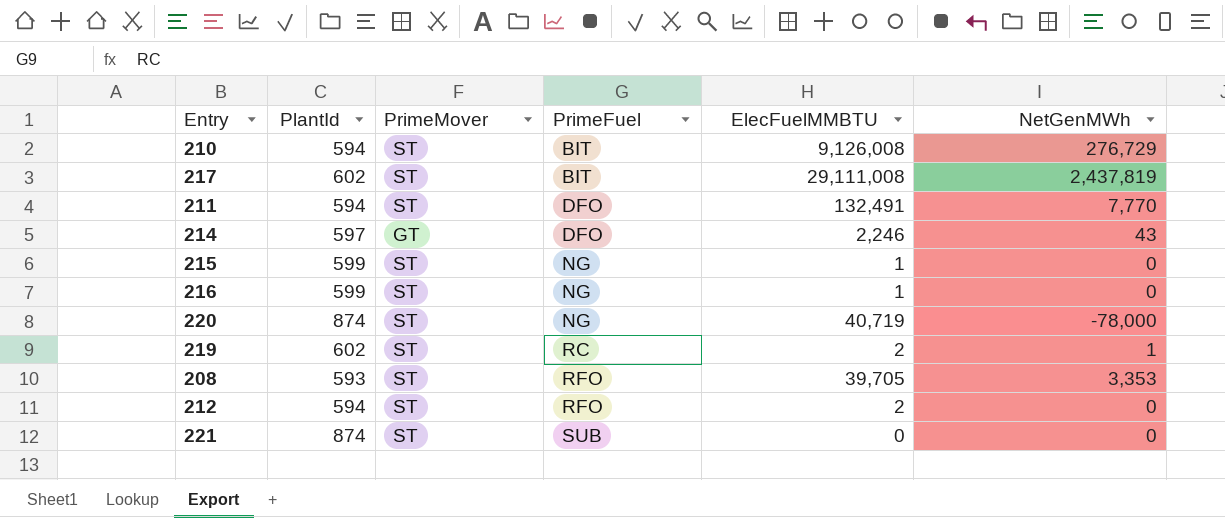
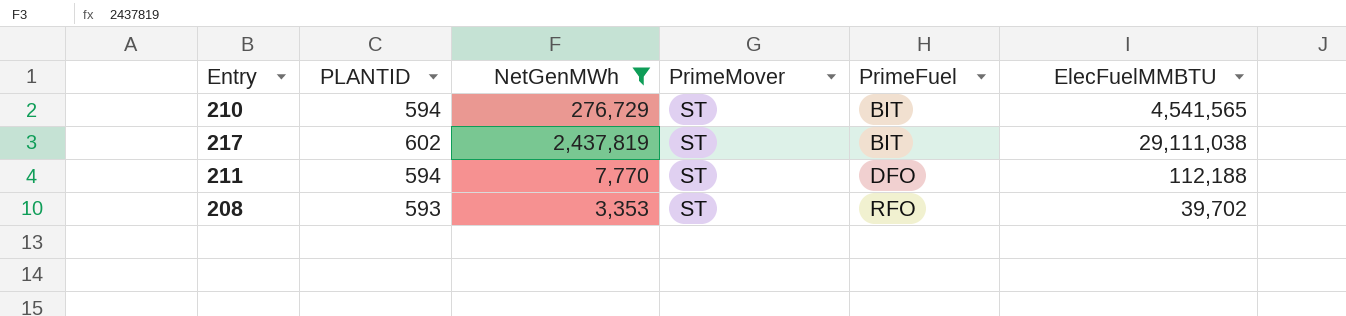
filter: none -> NetGenMWh >= 3,353
column name: PlantId -> PLANTID
column NetGenMWh | position: 6 -> 3
210 | ElecFuelMMBTU: 9,126,008 -> 4,541,565
217 | ElecFuelMMBTU: 29,111,008 -> 29,111,038
211 | ElecFuelMMBTU: 132,491 -> 112,188
208 | ElecFuelMMBTU: 39,705 -> 39,702

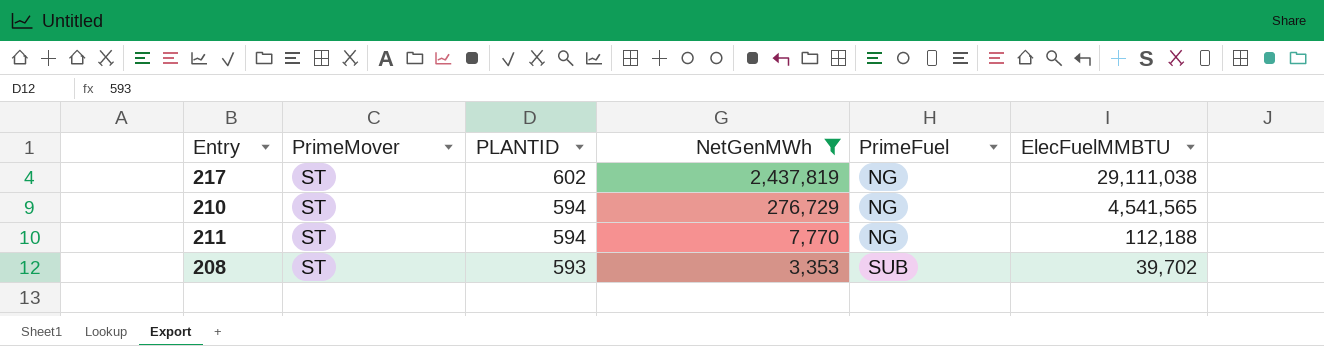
row order: PrimeFuel ascending -> PLANTID descending
column PrimeMover | position: 4 -> 2
217 | PrimeFuel: BIT -> NG
210 | PrimeFuel: BIT -> NG
211 | PrimeFuel: DFO -> NG
208 | PrimeFuel: RFO -> SUB

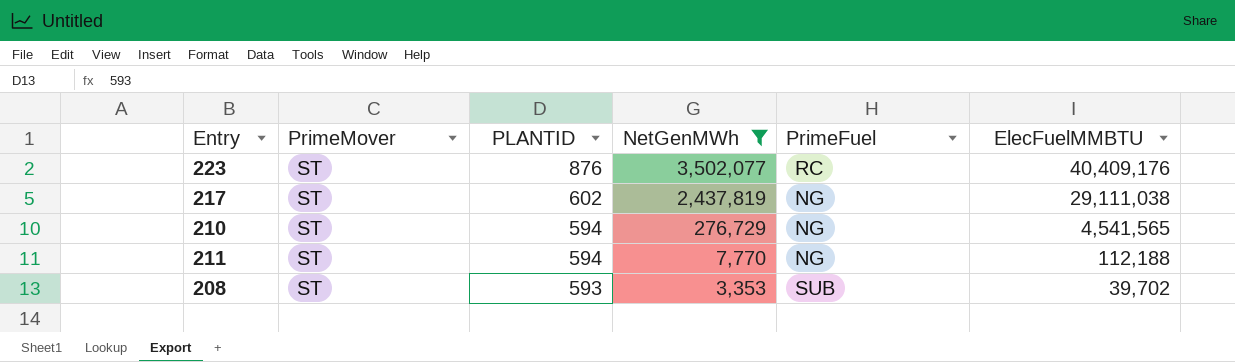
row 223: none -> ST | 876 | 3,502,077 | RC | 40,409,176

